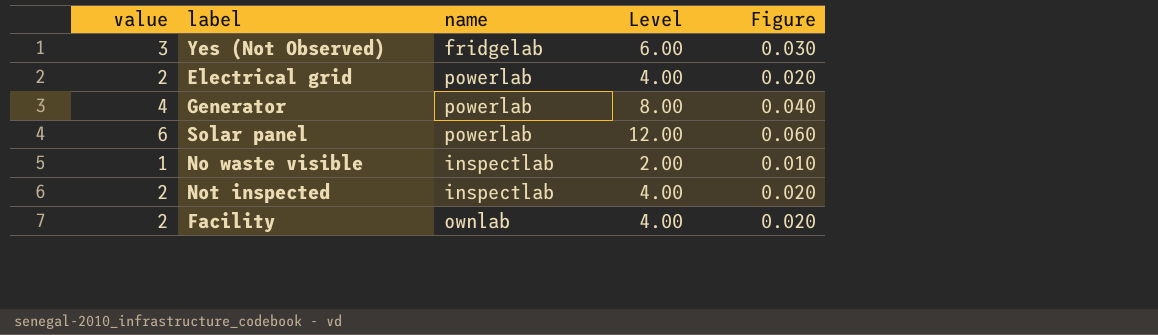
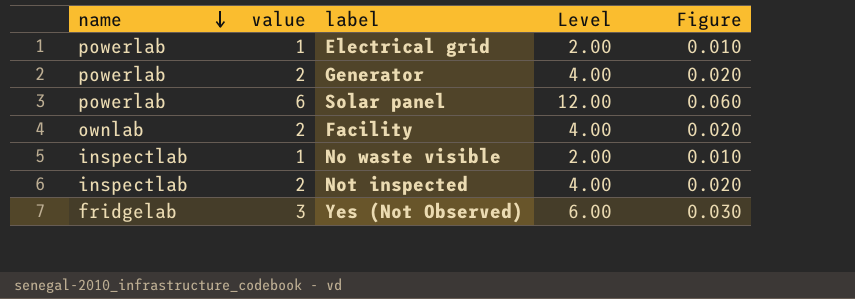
row order: none -> name descending
column name | position: 3 -> 1
Electrical grid | value: 2 -> 1
Electrical grid | Level: 4.00 -> 2.00
Electrical grid | Figure: 0.020 -> 0.010
Generator | value: 4 -> 2
Generator | Level: 8.00 -> 4.00
Generator | Figure: 0.040 -> 0.020

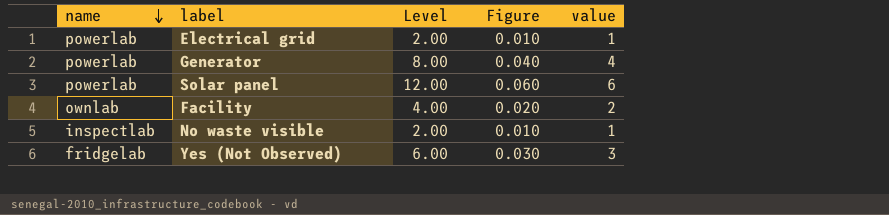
column value | position: 2 -> 5
row Not inspected: inspectlab | 2 | 4.00 | 0.020 -> none
Generator | Level: 4.00 -> 8.00
Generator | Figure: 0.020 -> 0.040
Generator | value: 2 -> 4

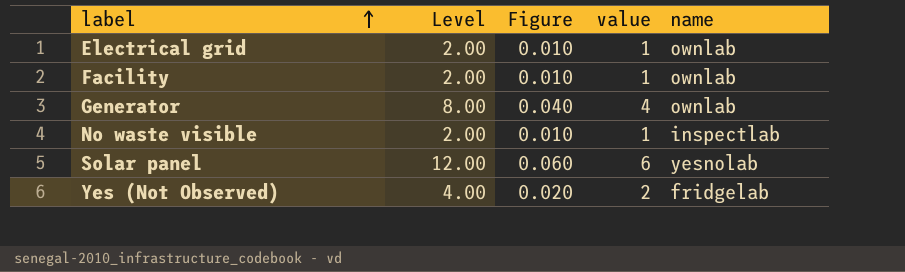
row order: name descending -> label ascending
column name | position: 1 -> 5
Electrical grid | name: powerlab -> ownlab
Facility | Level: 4.00 -> 2.00
Facility | Figure: 0.020 -> 0.010
Facility | value: 2 -> 1
Generator | name: powerlab -> ownlab
Solar panel | name: powerlab -> yesnolab
Yes (Not Observed) | Level: 6.00 -> 4.00
Yes (Not Observed) | Figure: 0.030 -> 0.020
Yes (Not Observed) | value: 3 -> 2

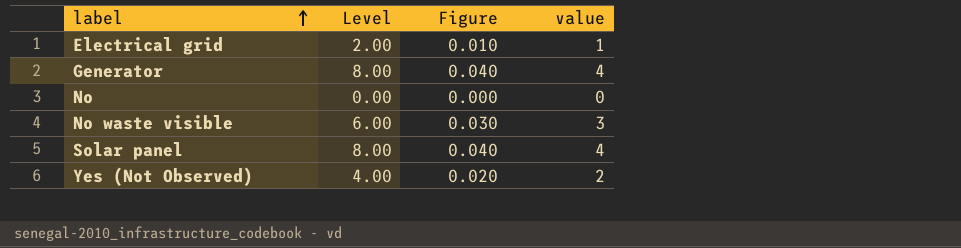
column name | position: 5 -> none
row Facility: 2.00 | 0.010 | 1 | ownlab -> none
row No: none -> 0.00 | 0.000 | 0
No waste visible | Level: 2.00 -> 6.00
No waste visible | Figure: 0.010 -> 0.030
No waste visible | value: 1 -> 3
Solar panel | Level: 12.00 -> 8.00
Solar panel | Figure: 0.060 -> 0.040
Solar panel | value: 6 -> 4

